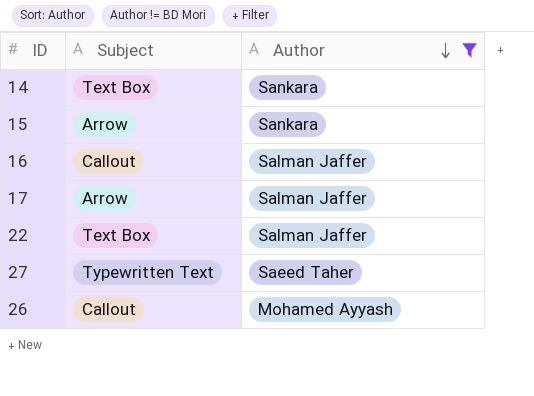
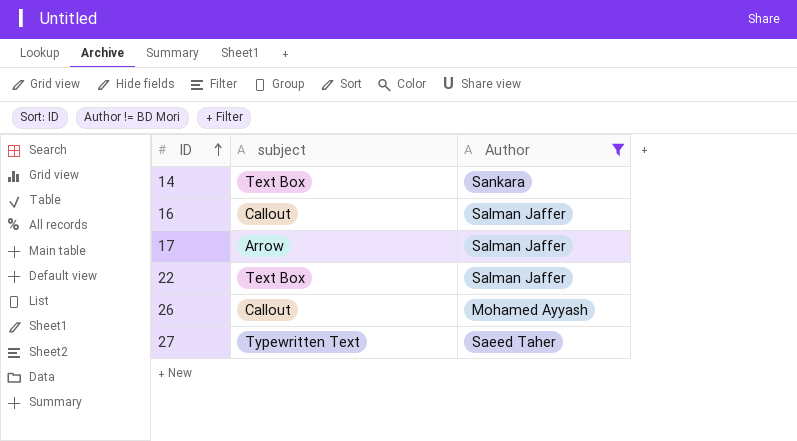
row order: Author descending -> ID ascending
column name: Subject -> subject
row 15: Arrow | Sankara -> none

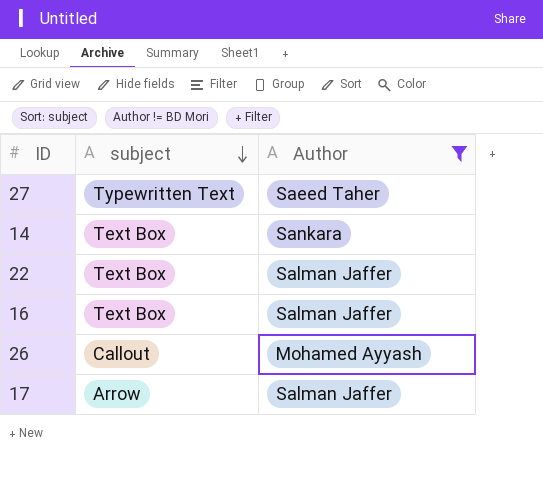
row order: ID ascending -> subject descending
16 | subject: Callout -> Text Box

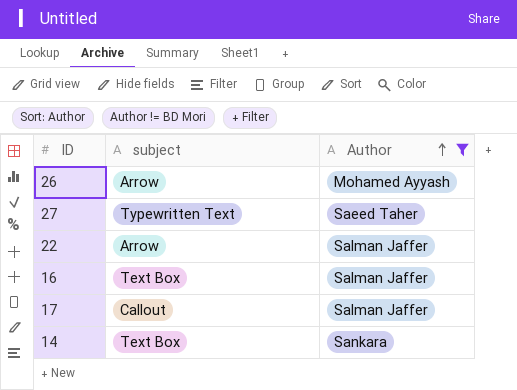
row order: subject descending -> Author ascending
26 | subject: Callout -> Arrow
22 | subject: Text Box -> Arrow
17 | subject: Arrow -> Callout

